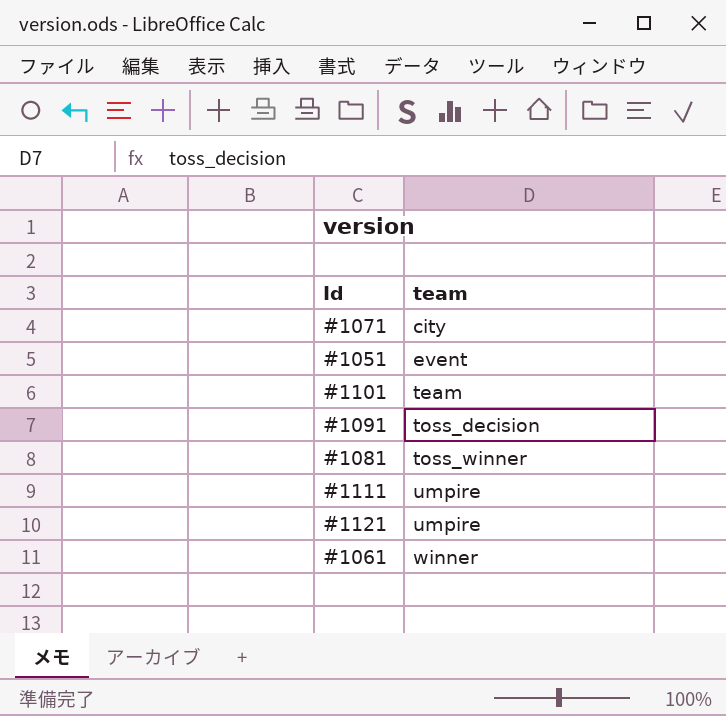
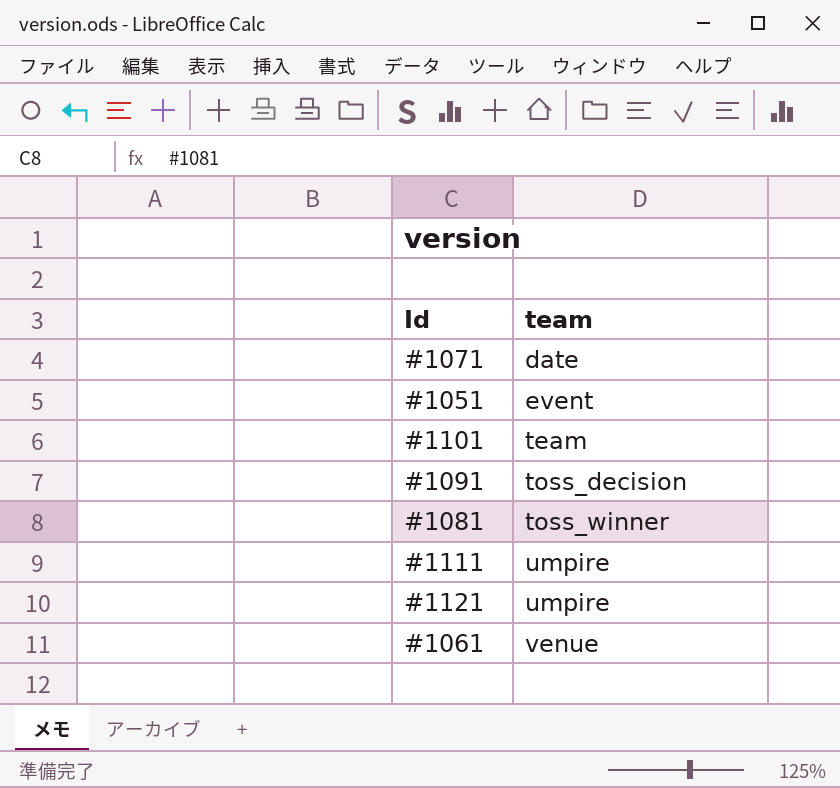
#1071 | team: city -> date
#1061 | team: winner -> venue

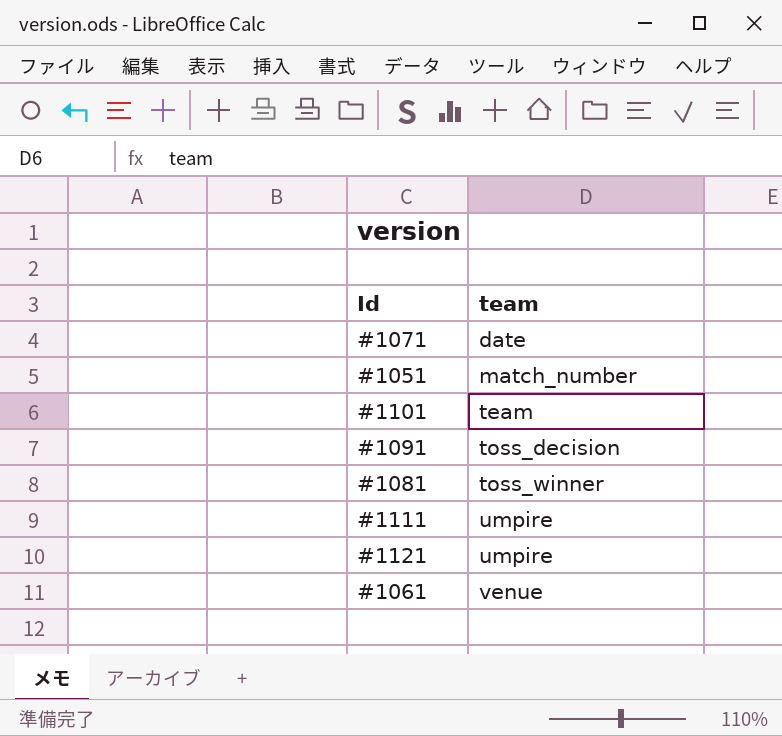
#1051 | team: event -> match_number

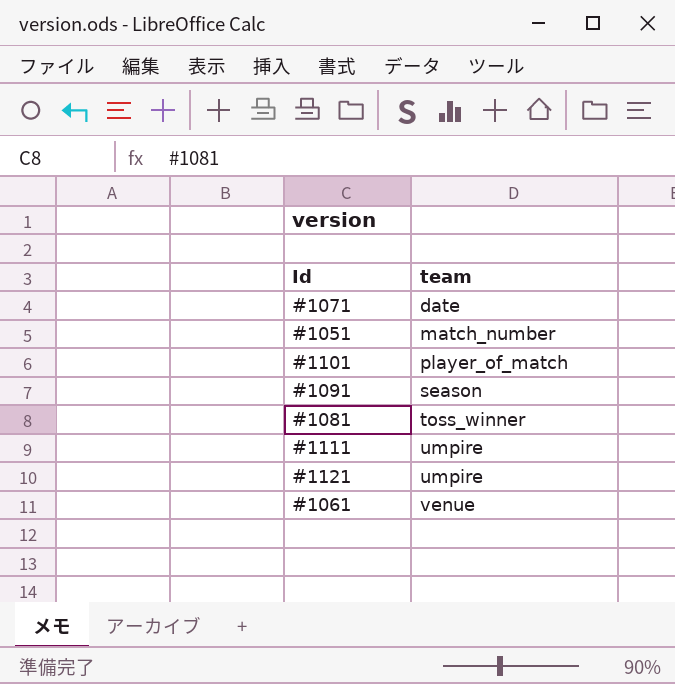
#1101 | team: team -> player_of_match
#1091 | team: toss_decision -> season

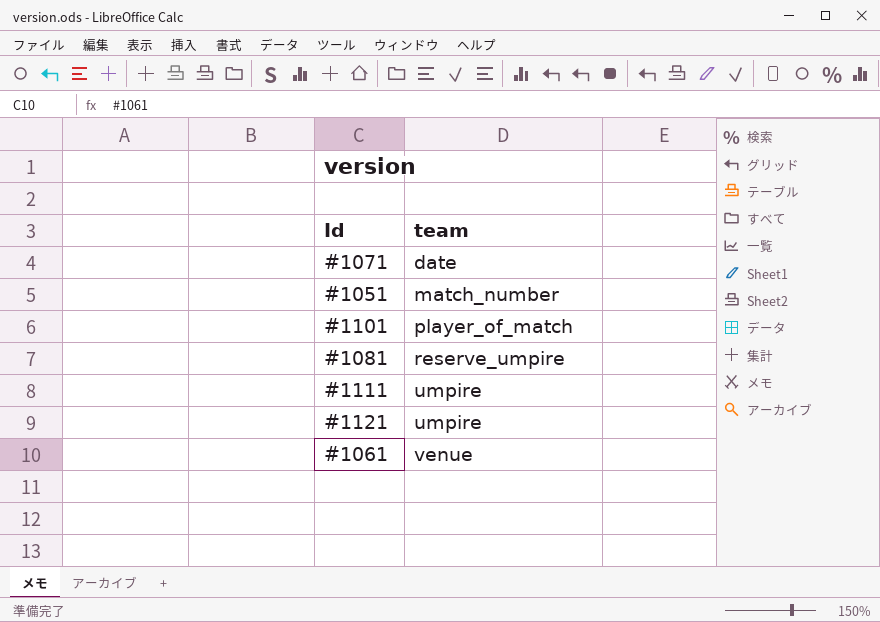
row #1091: season -> none
#1081 | team: toss_winner -> reserve_umpire

